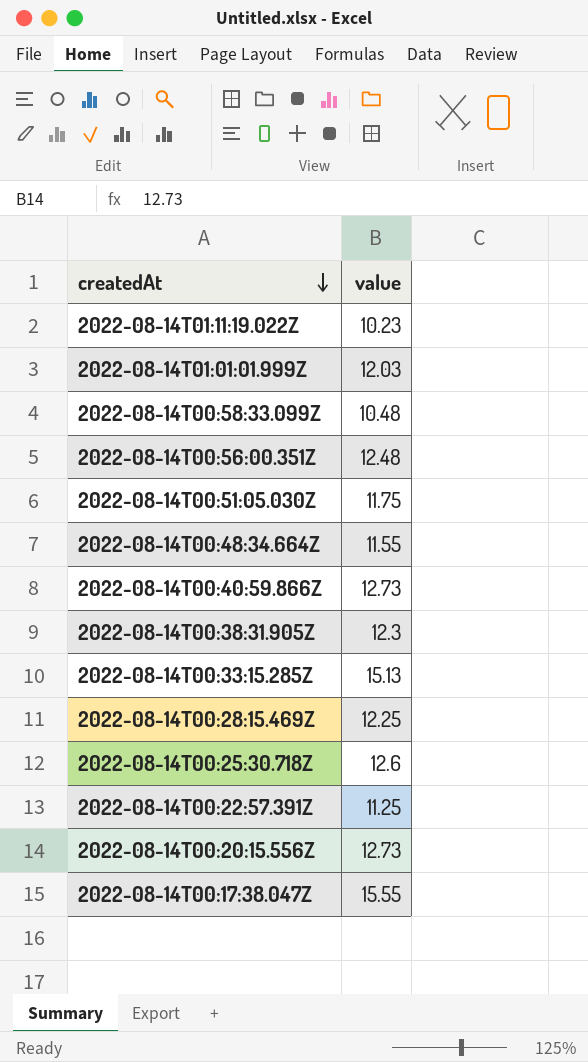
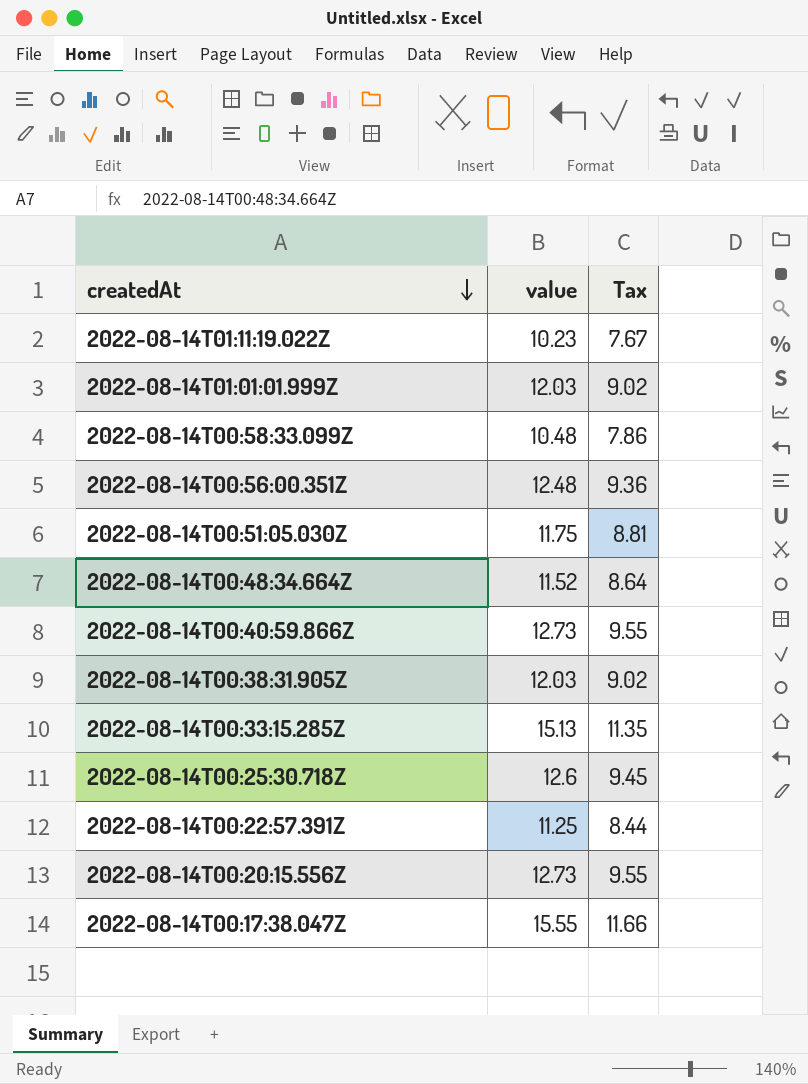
column Tax | formula: none -> [value] * 0.75
row 2022-08-14T00:28:15.469Z: 12.25 -> none
2022-08-14T00:48:34.664Z | value: 11.55 -> 11.52
2022-08-14T00:38:31.905Z | value: 12.3 -> 12.03

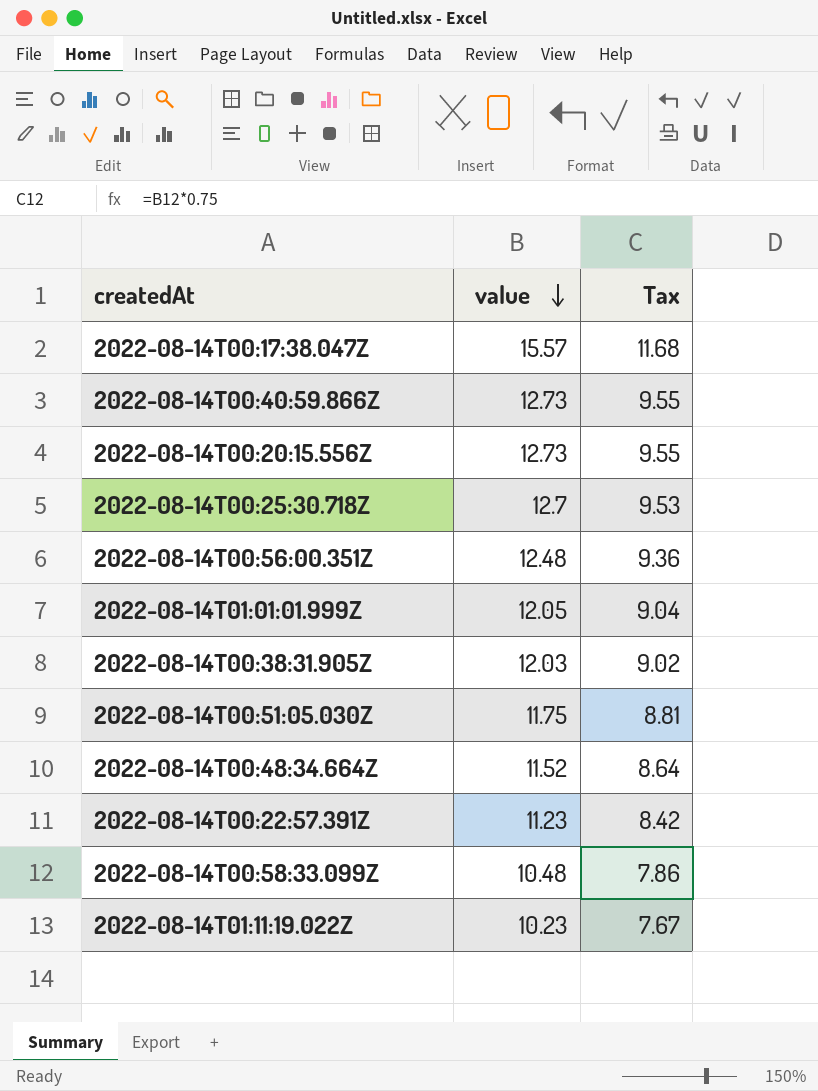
row order: createdAt descending -> value descending
row 2022-08-14T00:33:15.285Z: 15.13 | 11.35 -> none
2022-08-14T00:17:38.047Z | value: 15.55 -> 15.57
2022-08-14T00:17:38.047Z | Tax: 11.66 -> 11.68
2022-08-14T00:25:30.718Z | value: 12.6 -> 12.7
2022-08-14T00:25:30.718Z | Tax: 9.45 -> 9.53
2022-08-14T01:01:01.999Z | value: 12.03 -> 12.05
2022-08-14T01:01:01.999Z | Tax: 9.02 -> 9.04
2022-08-14T00:22:57.391Z | value: 11.25 -> 11.23
2022-08-14T00:22:57.391Z | Tax: 8.44 -> 8.42

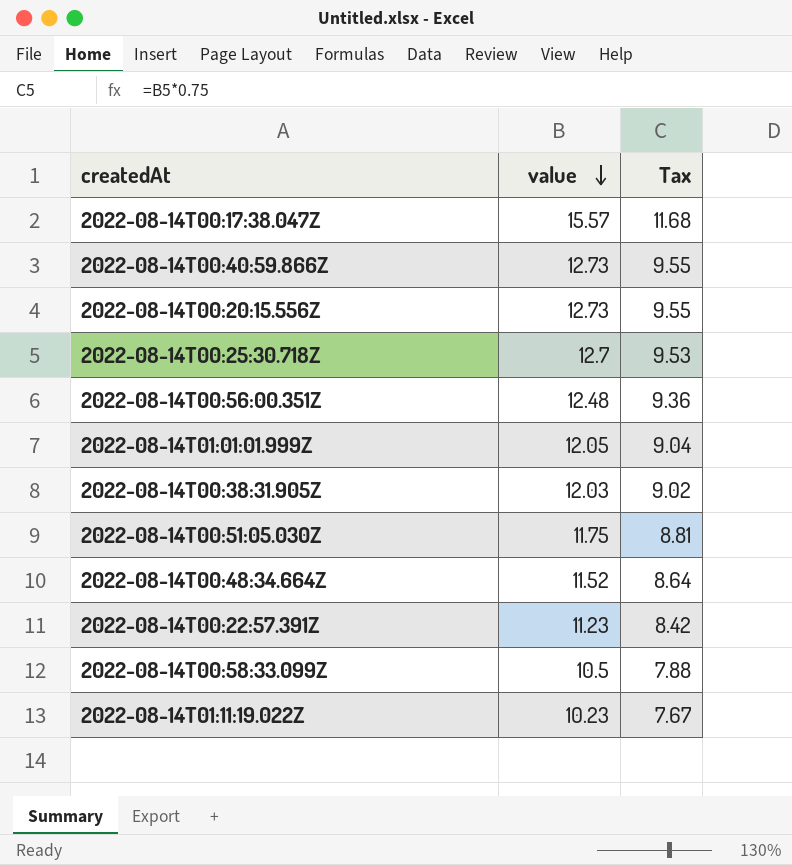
2022-08-14T00:58:33.099Z | value: 10.48 -> 10.5
2022-08-14T00:58:33.099Z | Tax: 7.86 -> 7.88

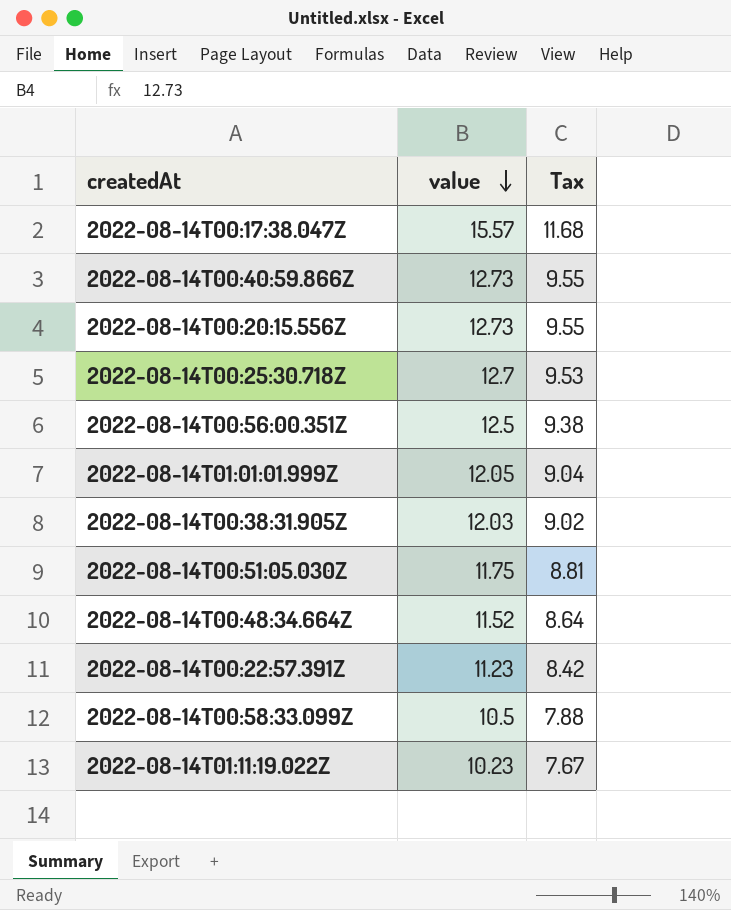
2022-08-14T00:56:00.351Z | value: 12.48 -> 12.5
2022-08-14T00:56:00.351Z | Tax: 9.36 -> 9.38

